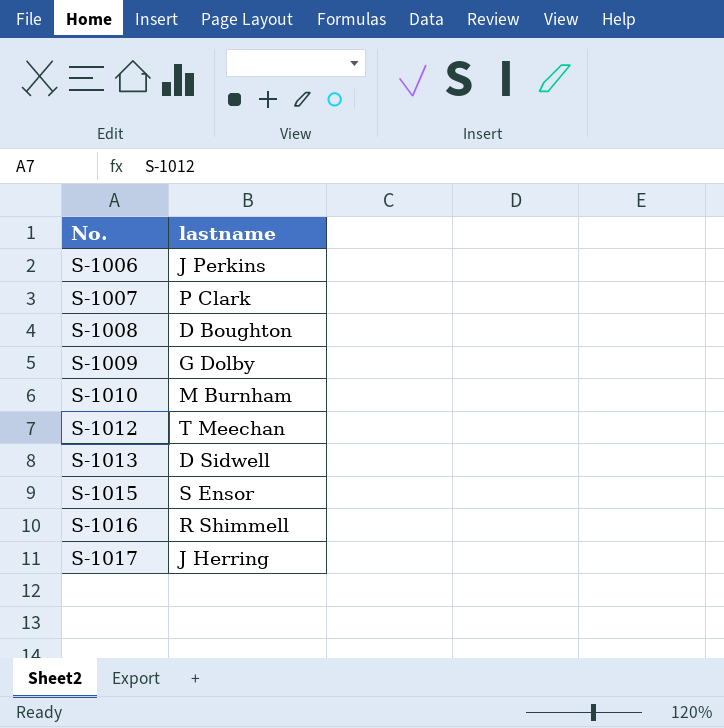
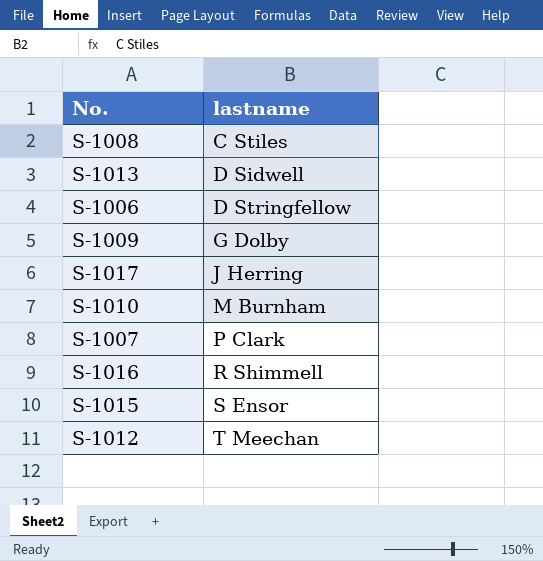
row order: No. ascending -> lastname ascending
S-1008 | lastname: D Boughton -> C Stiles
S-1006 | lastname: J Perkins -> D Stringfellow

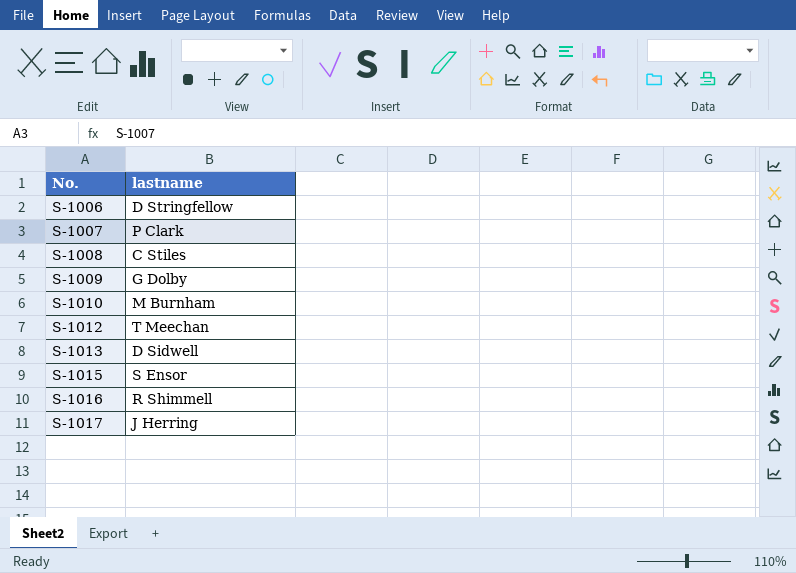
row order: lastname ascending -> No. ascending

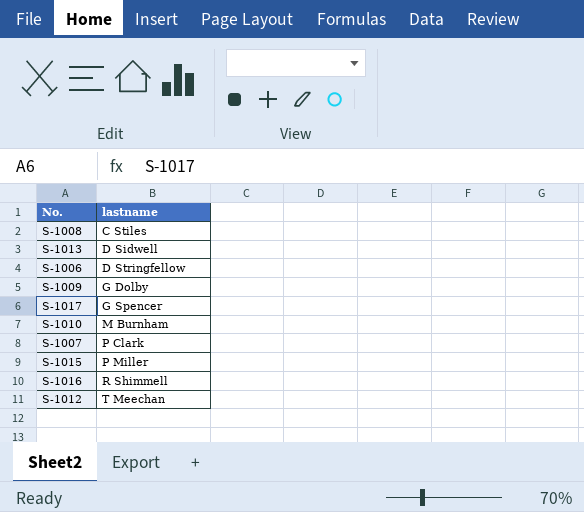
row order: No. ascending -> lastname ascending
S-1017 | lastname: J Herring -> G Spencer
S-1015 | lastname: S Ensor -> P Miller

